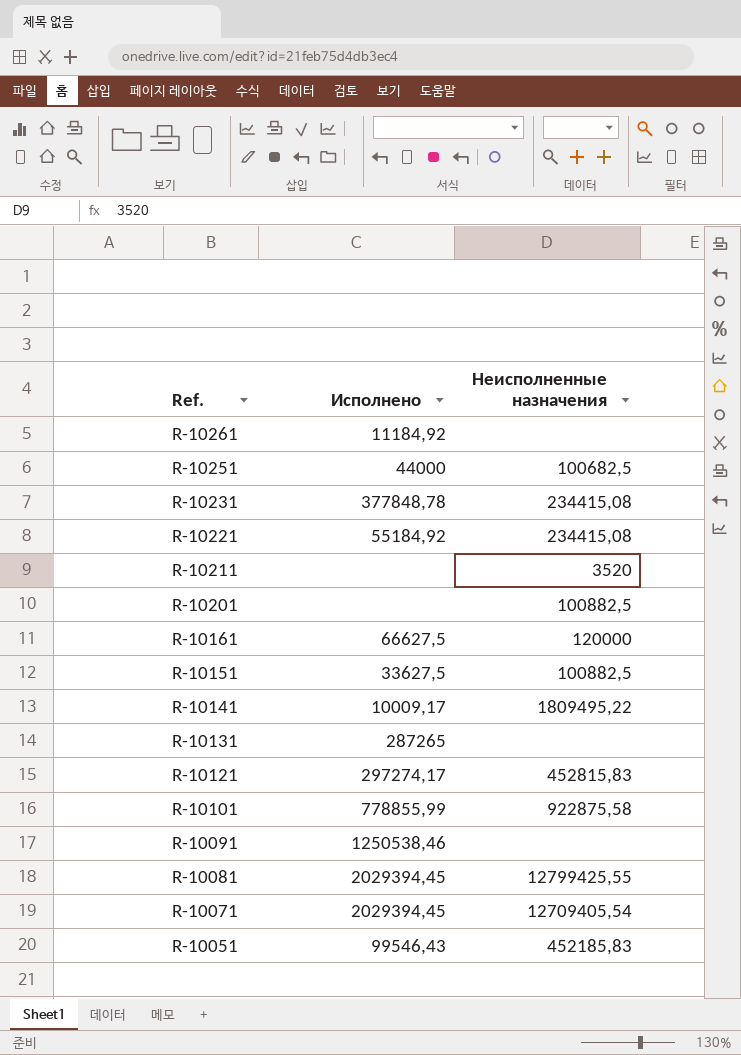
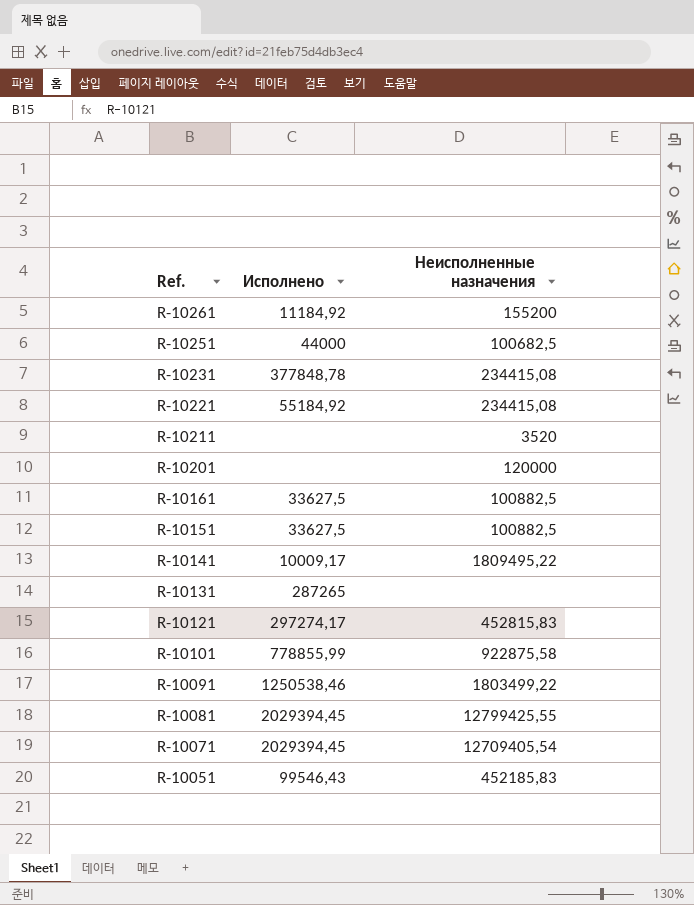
R-10261 | Неисполненные назначения: none -> 155200
R-10201 | Неисполненные назначения: 100882,5 -> 120000
R-10161 | Исполнено: 66627,5 -> 33627,5
R-10161 | Неисполненные назначения: 120000 -> 100882,5
R-10091 | Неисполненные назначения: none -> 1803499,22

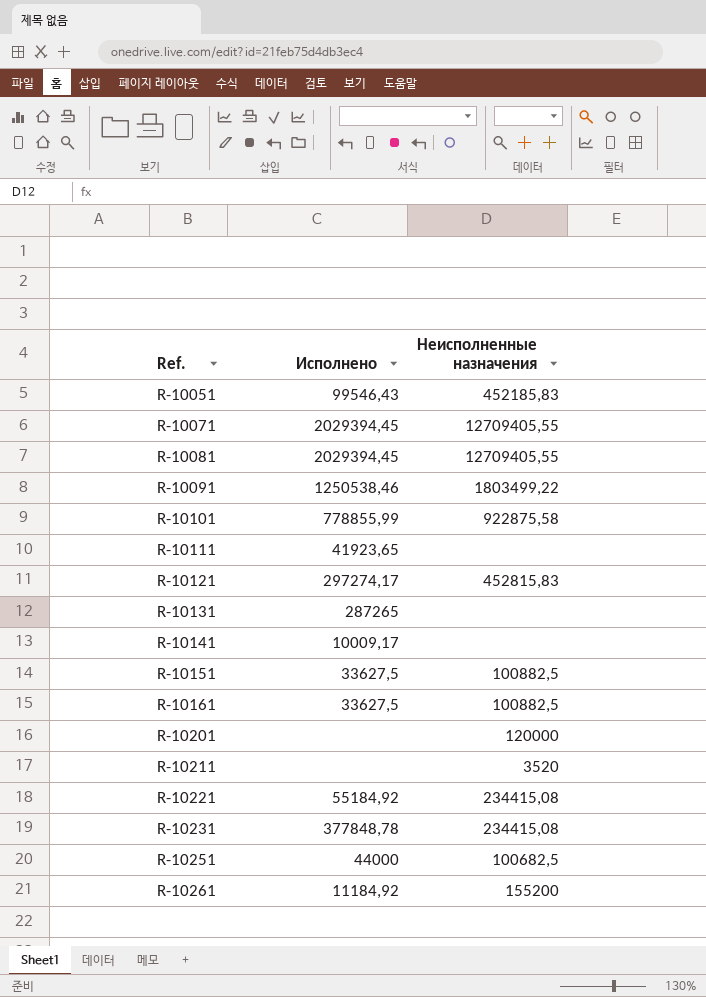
row order: Ref. descending -> Ref. ascending
R-10071 | Неисполненные назначения: 12709405,54 -> 12709405,55
R-10081 | Неисполненные назначения: 12799425,55 -> 12709405,55
row R-10111: none -> 41923,65 | none
R-10141 | Неисполненные назначения: 1809495,22 -> none

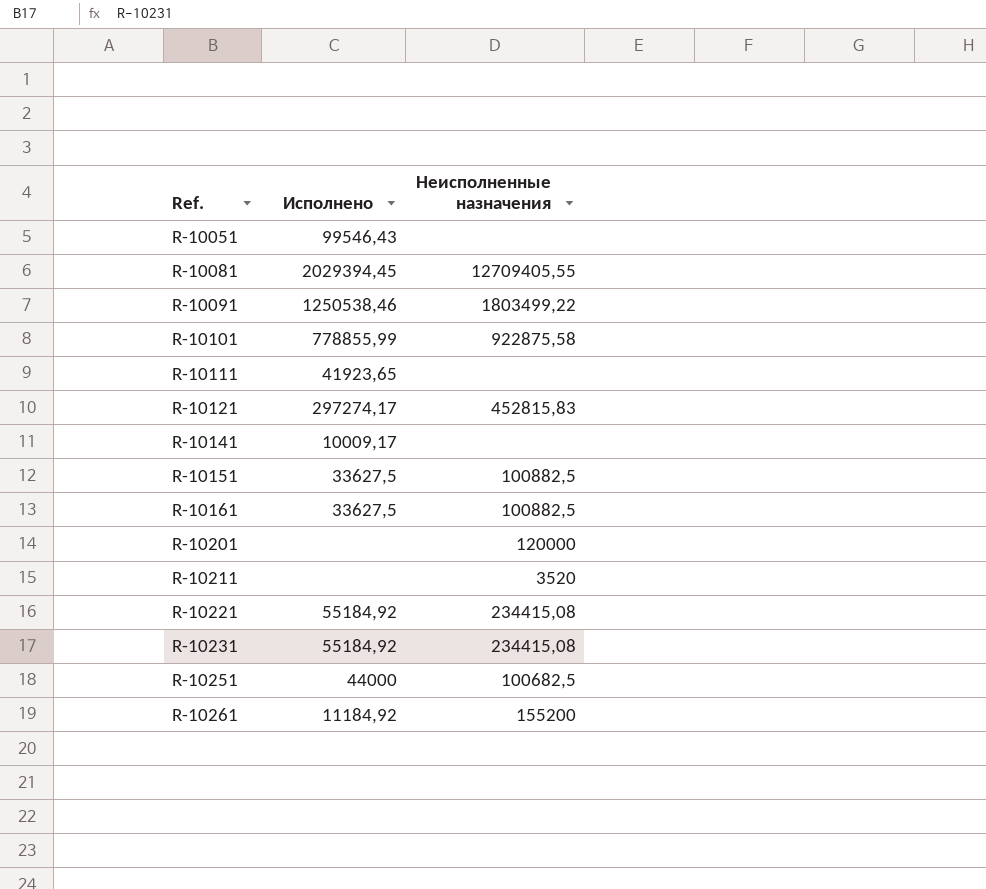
row R-10071: 2029394,45 | 12709405,55 -> none
row R-10131: 287265 | none -> none
R-10051 | Неисполненные назначения: 452185,83 -> none
R-10231 | Исполнено: 377848,78 -> 55184,92

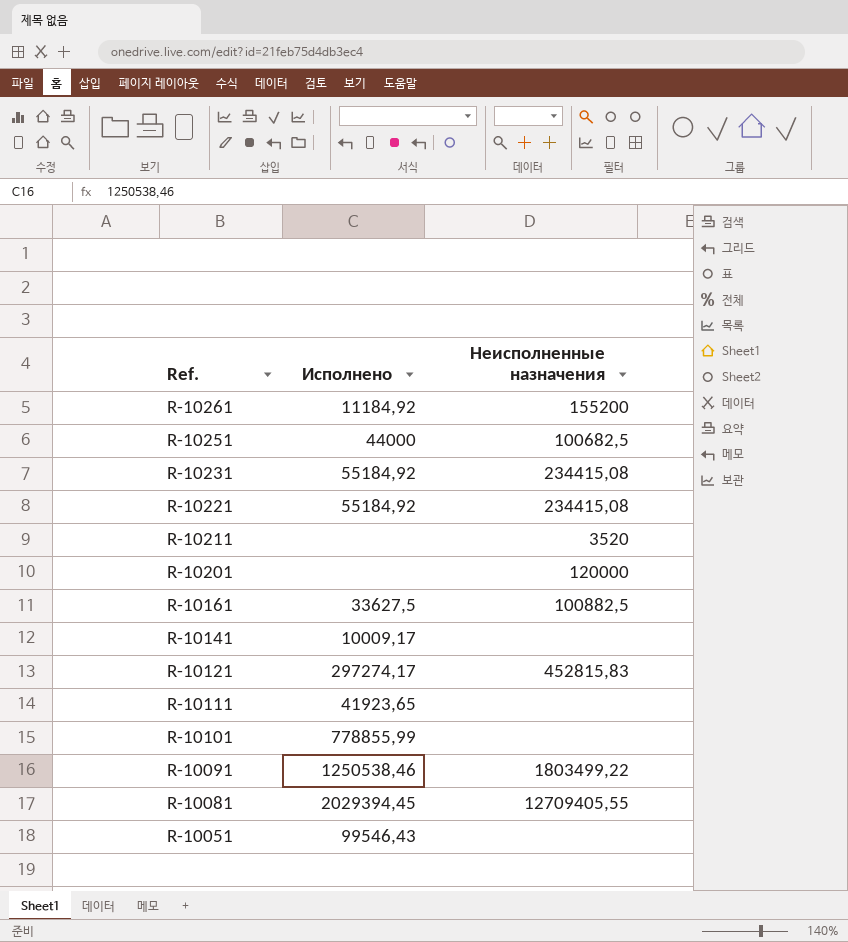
row order: Ref. ascending -> Ref. descending
row R-10151: 33627,5 | 100882,5 -> none
R-10101 | Неисполненные назначения: 922875,58 -> none

